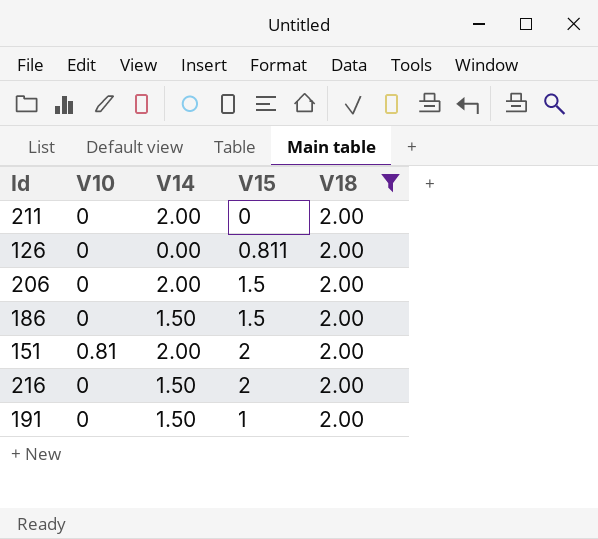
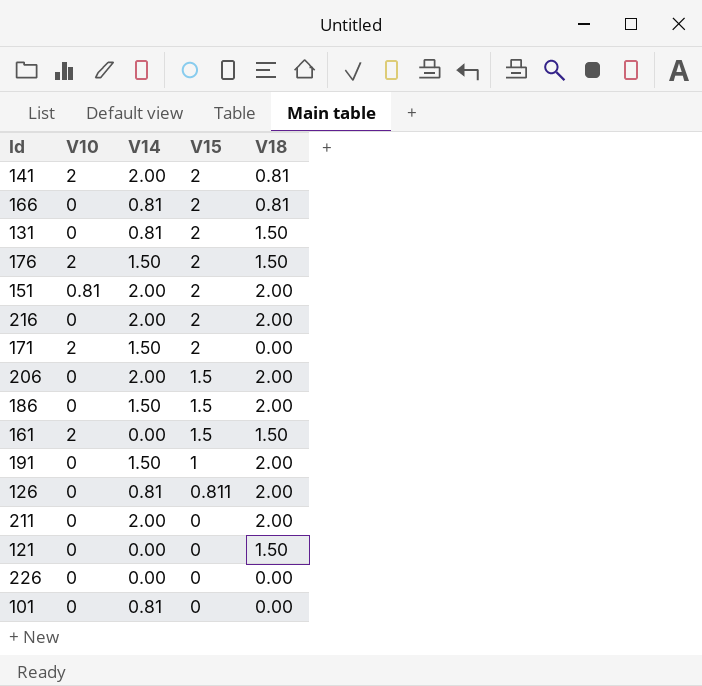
filter: V18 = 2.00 -> none
row order: none -> V15 descending
216 | V14: 1.50 -> 2.00
126 | V14: 0.00 -> 0.81

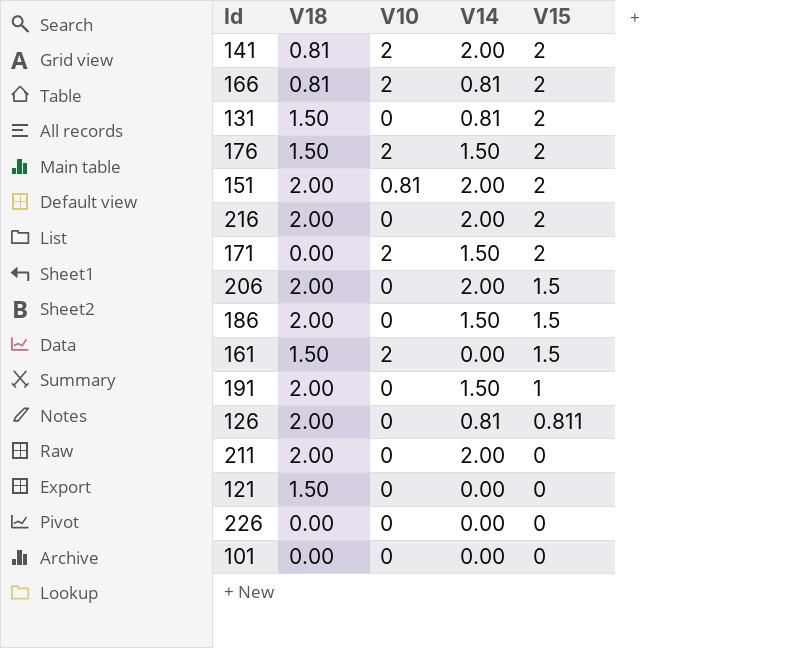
column V18 | position: 5 -> 2
166 | V10: 0 -> 2
101 | V14: 0.81 -> 0.00

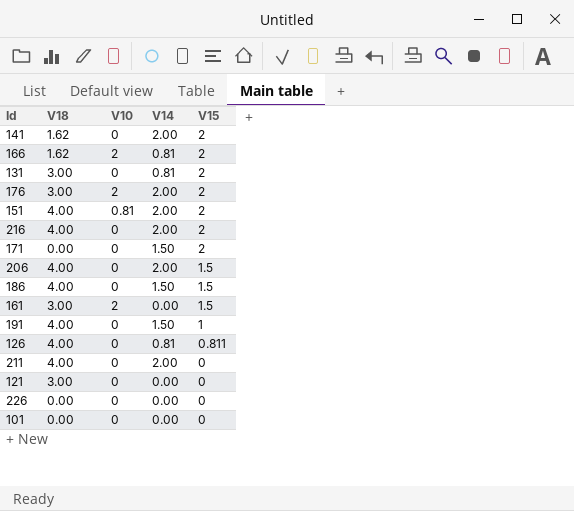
141 | V18: 0.81 -> 1.62
141 | V10: 2 -> 0
166 | V18: 0.81 -> 1.62
131 | V18: 1.50 -> 3.00
176 | V18: 1.50 -> 3.00
176 | V14: 1.50 -> 2.00
151 | V18: 2.00 -> 4.00
216 | V18: 2.00 -> 4.00
171 | V10: 2 -> 0
206 | V18: 2.00 -> 4.00
186 | V18: 2.00 -> 4.00
161 | V18: 1.50 -> 3.00
191 | V18: 2.00 -> 4.00
126 | V18: 2.00 -> 4.00
211 | V18: 2.00 -> 4.00
121 | V18: 1.50 -> 3.00

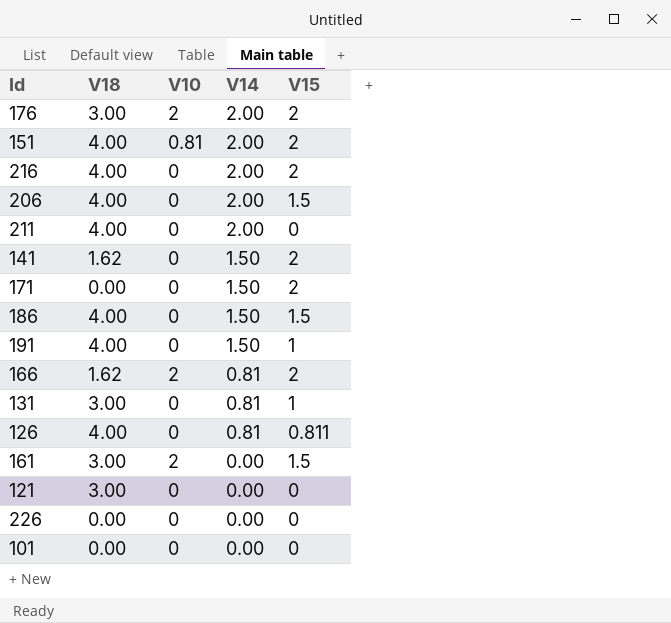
row order: V15 descending -> V14 descending
141 | V14: 2.00 -> 1.50
131 | V15: 2 -> 1

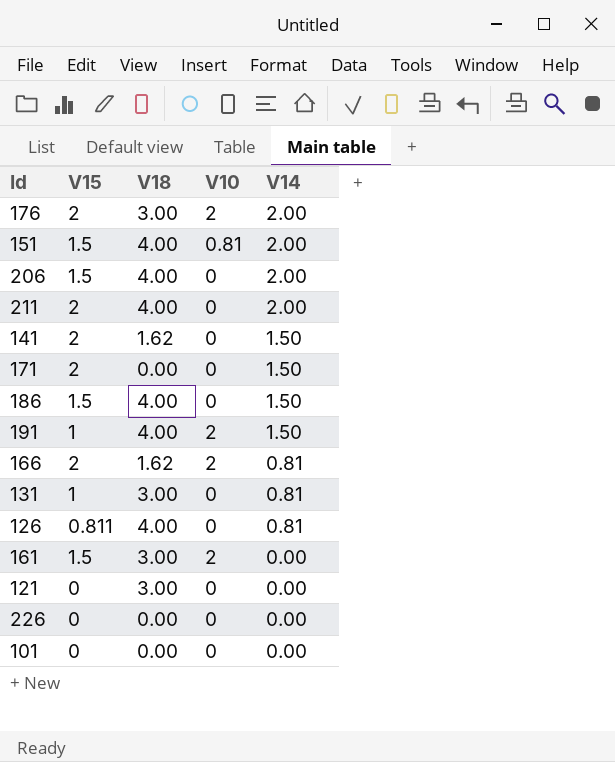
column V15 | position: 5 -> 2
row 216: 4.00 | 0 | 2.00 | 2 -> none
151 | V15: 2 -> 1.5
211 | V15: 0 -> 2
191 | V10: 0 -> 2

